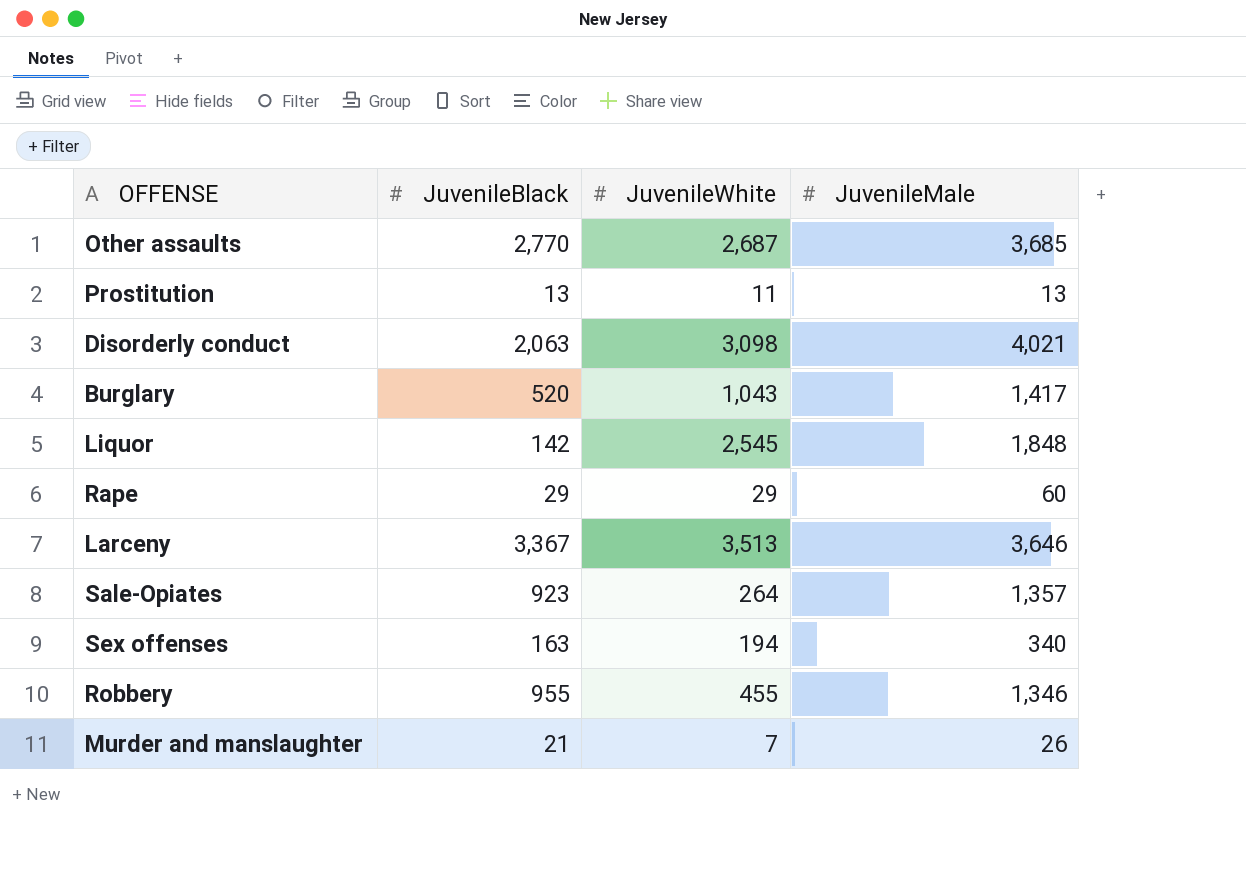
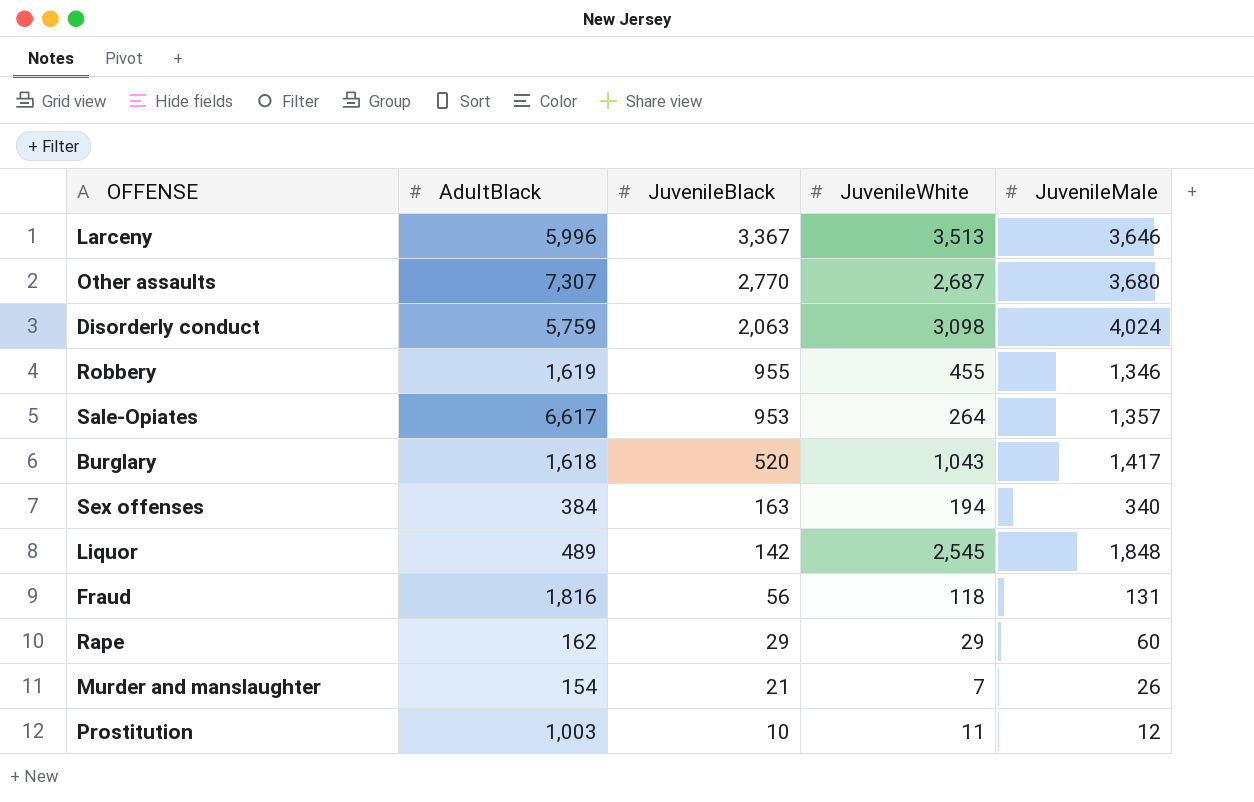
row order: none -> JuvenileBlack descending
column AdultBlack | position: none -> 2
Other assaults | JuvenileMale: 3,685 -> 3,680
Disorderly conduct | JuvenileMale: 4,021 -> 4,024
Sale-Opiates | JuvenileBlack: 923 -> 953
row Fraud: none -> 1,816 | 56 | 118 | 131
Prostitution | JuvenileBlack: 13 -> 10
Prostitution | JuvenileMale: 13 -> 12

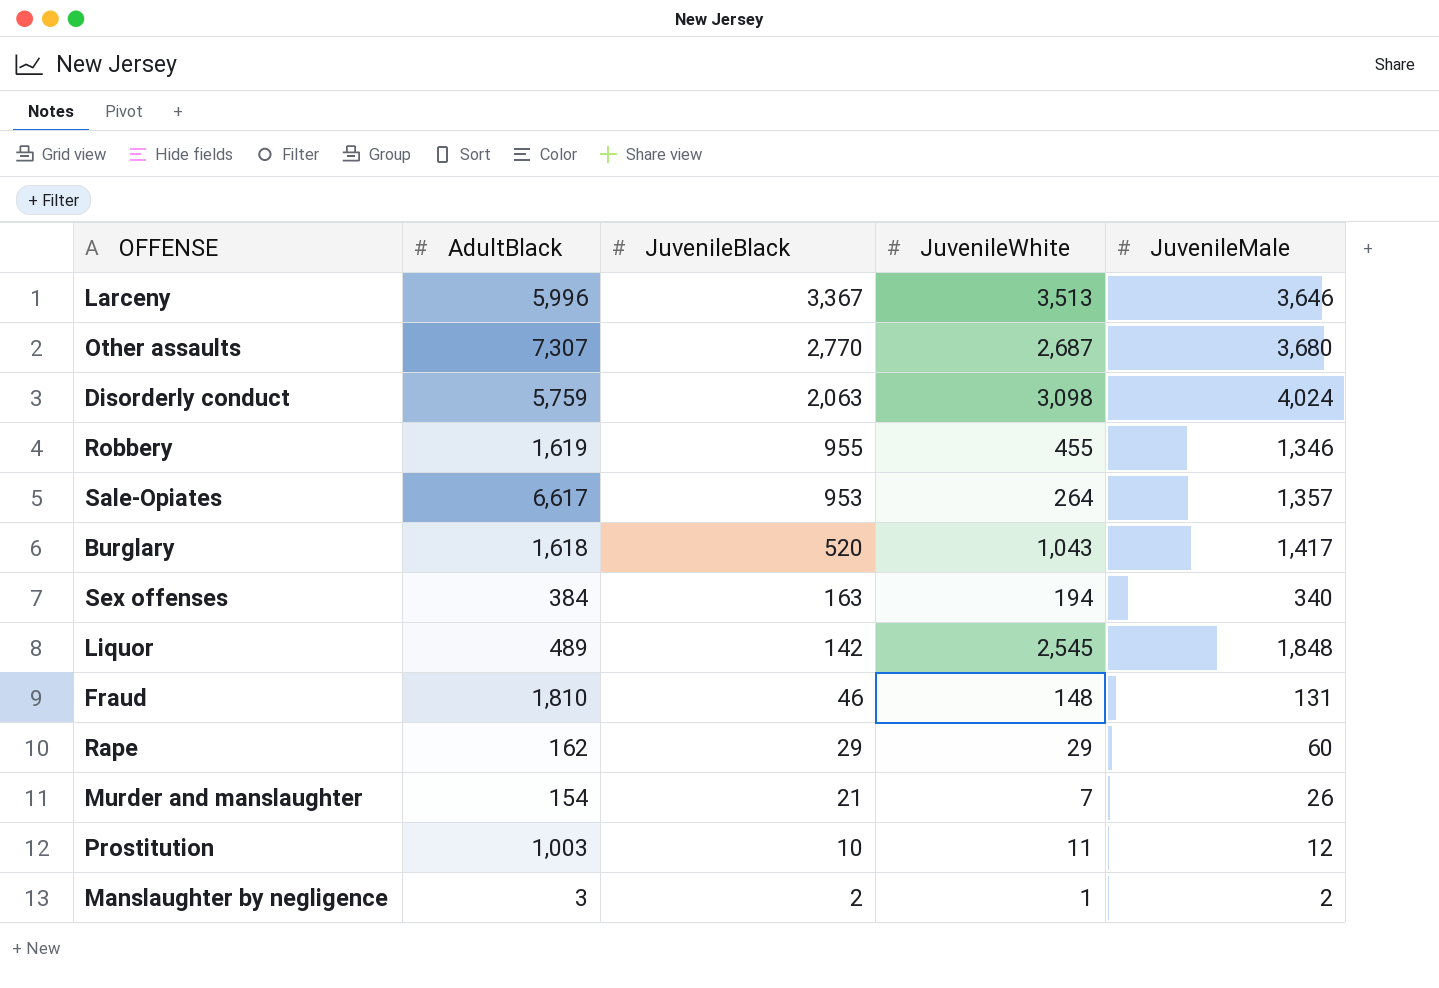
Fraud | AdultBlack: 1,816 -> 1,810
Fraud | JuvenileBlack: 56 -> 46
Fraud | JuvenileWhite: 118 -> 148
row Manslaughter by negligence: none -> 3 | 2 | 1 | 2

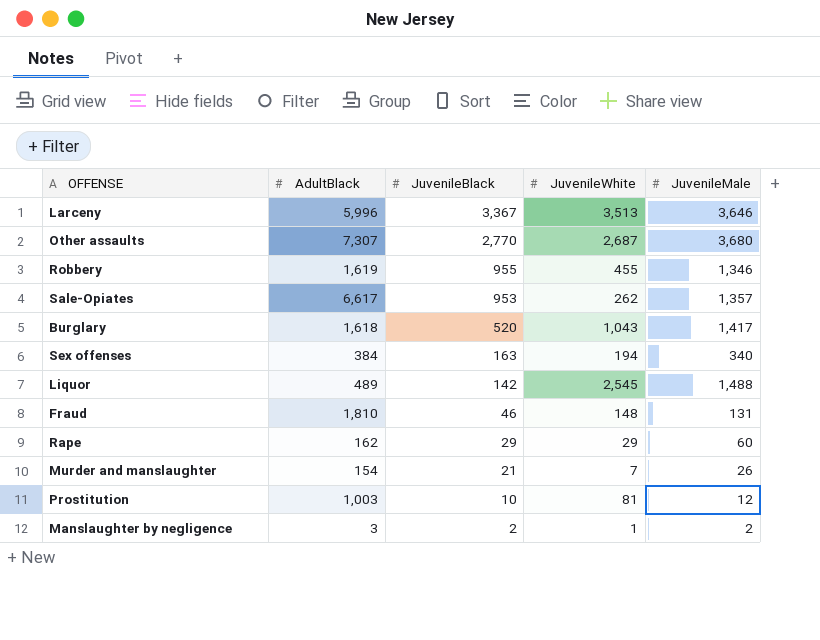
row Disorderly conduct: 5,759 | 2,063 | 3,098 | 4,024 -> none
Sale-Opiates | JuvenileWhite: 264 -> 262
Liquor | JuvenileMale: 1,848 -> 1,488
Prostitution | JuvenileWhite: 11 -> 81

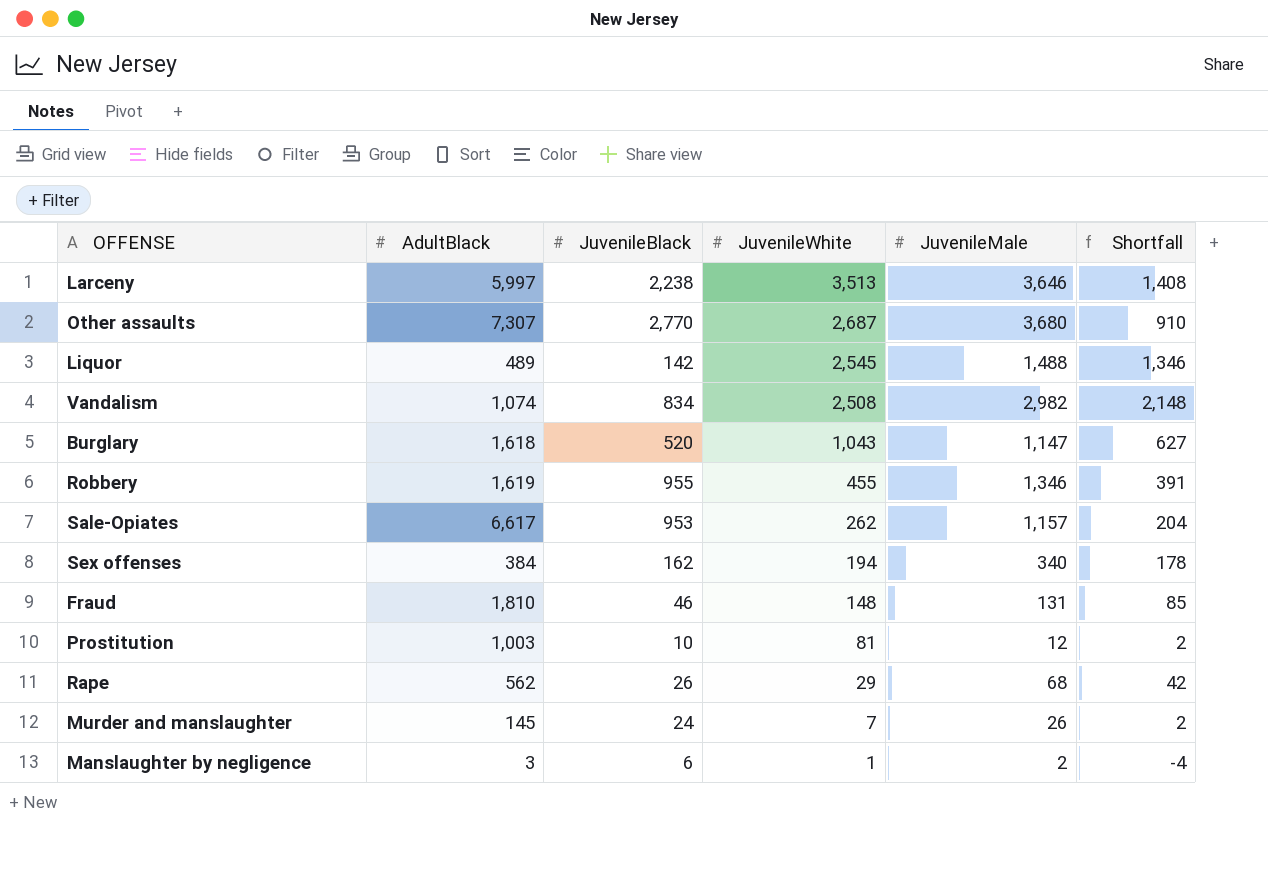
row order: JuvenileBlack descending -> JuvenileWhite descending
column Shortfall | formula: none -> [JuvenileMale] - [JuvenileBlack]
Larceny | AdultBlack: 5,996 -> 5,997
Larceny | JuvenileBlack: 3,367 -> 2,238
row Vandalism: none -> 1,074 | 834 | 2,508 | 2,982 | 2,148
Burglary | JuvenileMale: 1,417 -> 1,147
Sale-Opiates | JuvenileMale: 1,357 -> 1,157
Sex offenses | JuvenileBlack: 163 -> 162
Rape | AdultBlack: 162 -> 562
Rape | JuvenileBlack: 29 -> 26
Rape | JuvenileMale: 60 -> 68
Murder and manslaughter | AdultBlack: 154 -> 145
Murder and manslaughter | JuvenileBlack: 21 -> 24
Manslaughter by negligence | JuvenileBlack: 2 -> 6

